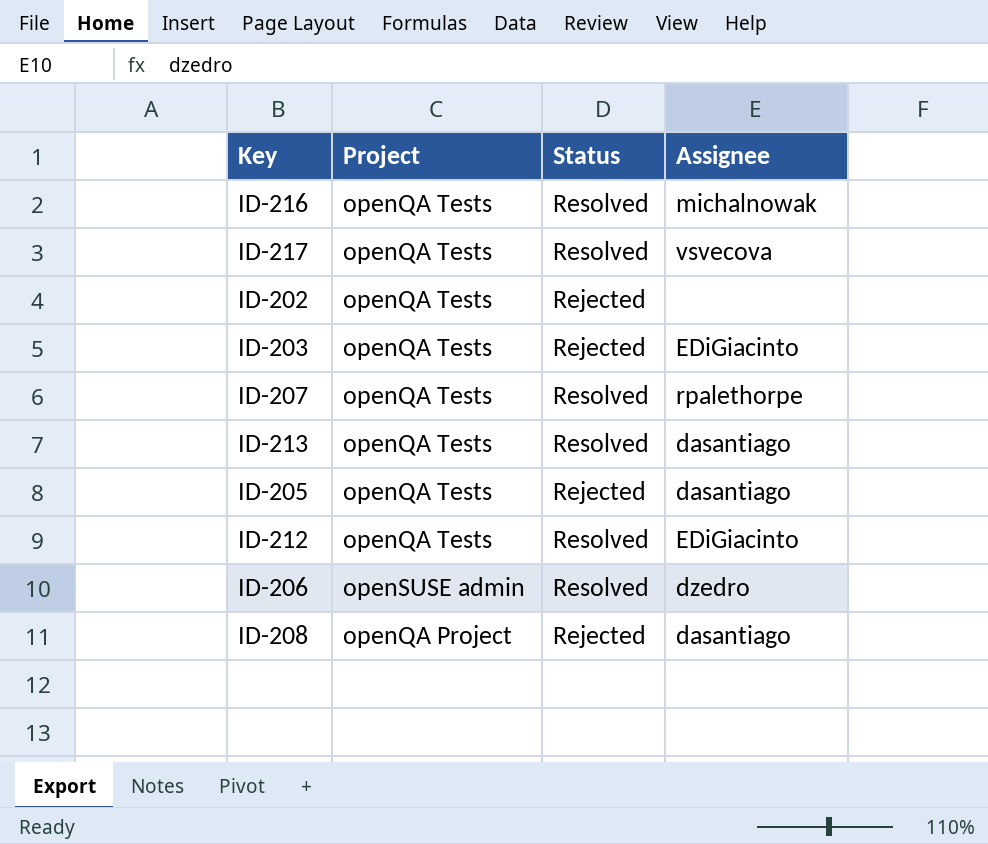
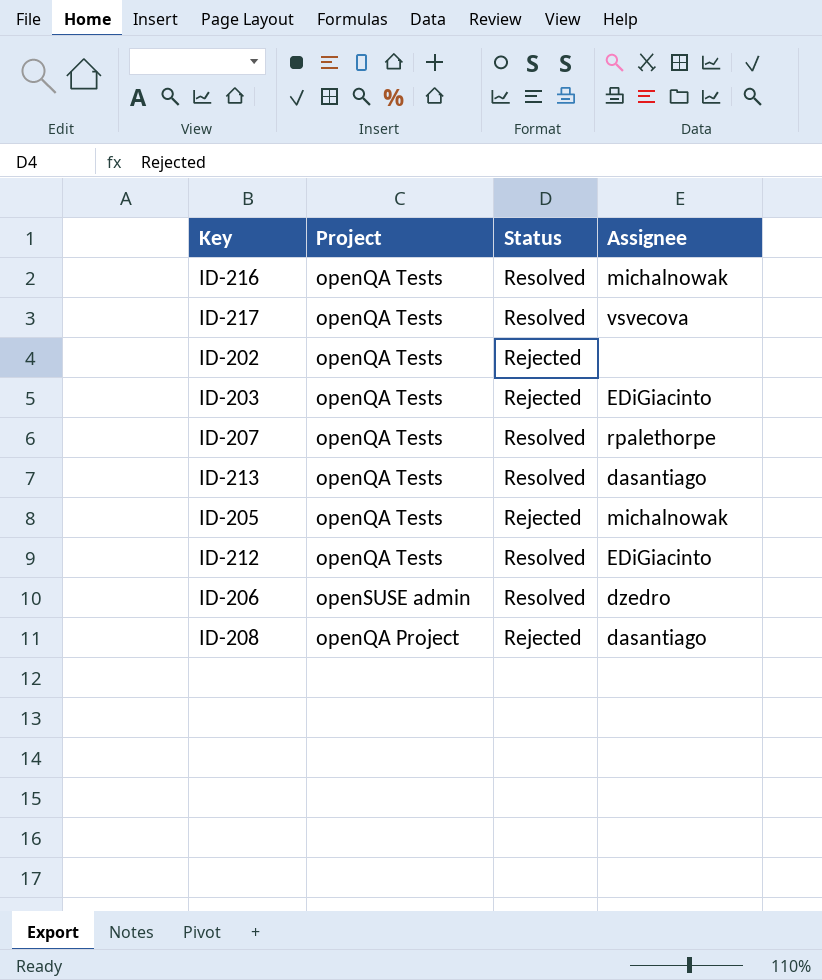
ID-205 | Assignee: dasantiago -> michalnowak

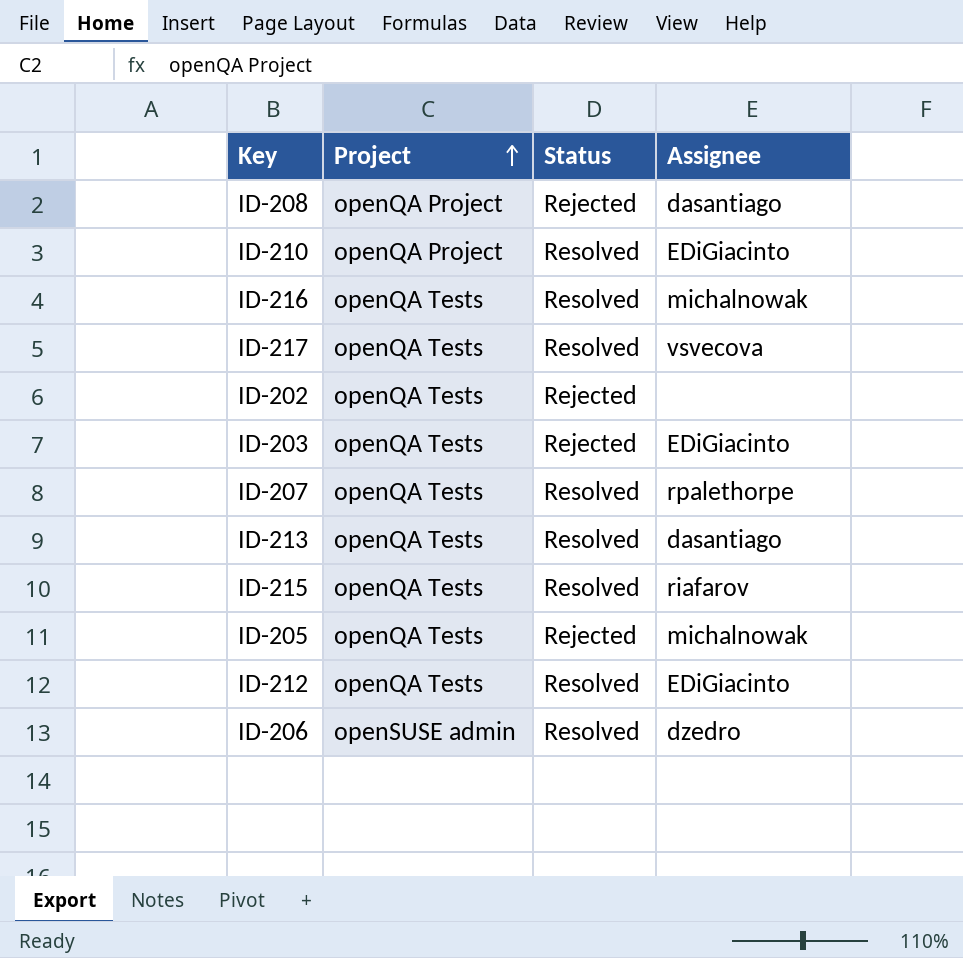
row order: none -> Project ascending
row ID-210: none -> openQA Project | Resolved | EDiGiacinto
row ID-215: none -> openQA Tests | Resolved | riafarov

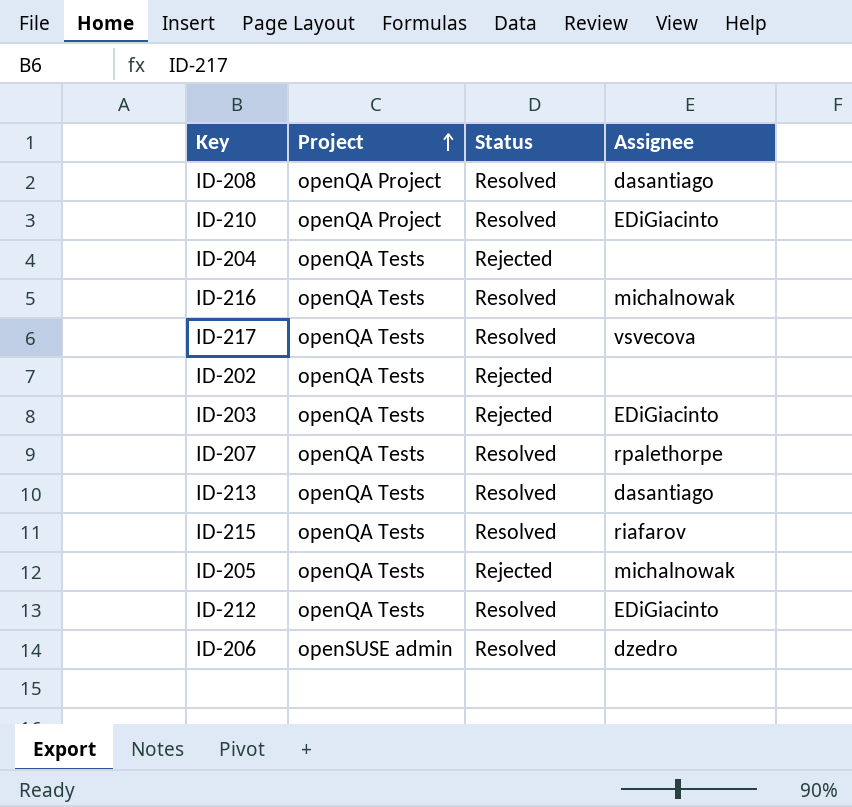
ID-208 | Status: Rejected -> Resolved
row ID-204: none -> openQA Tests | Rejected | none

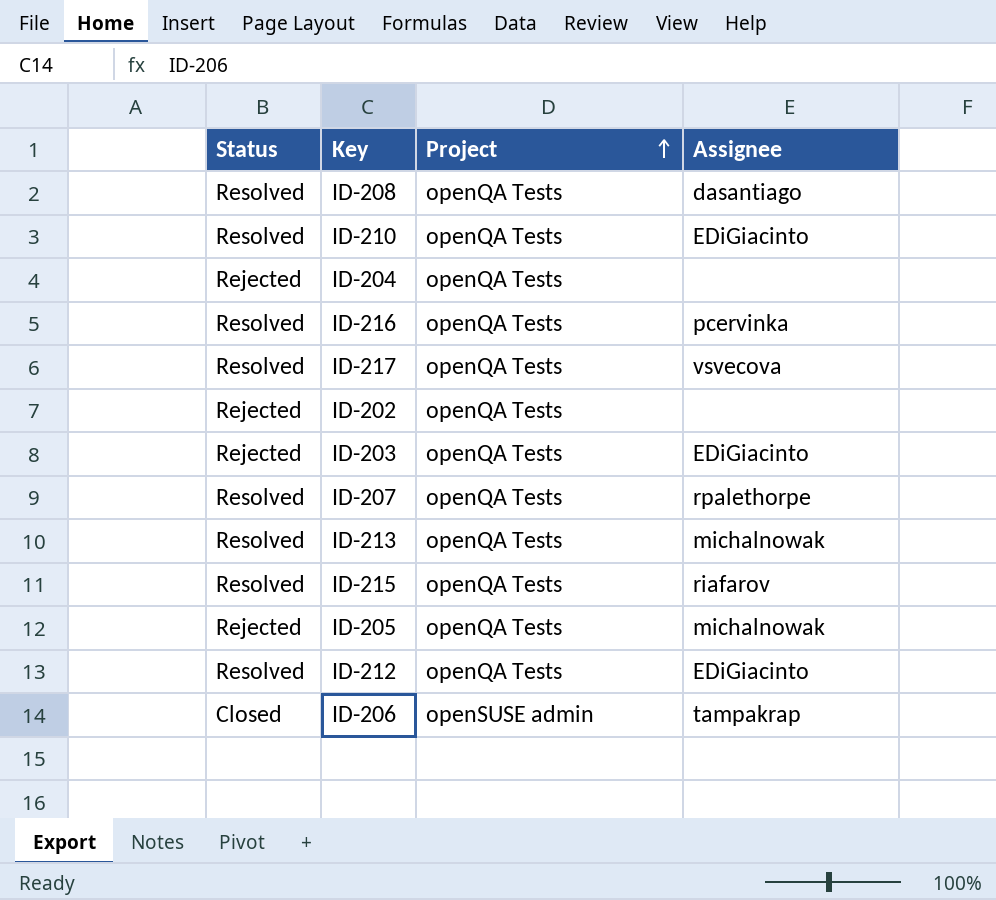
column Status | position: 3 -> 1
ID-208 | Project: openQA Project -> openQA Tests
ID-210 | Project: openQA Project -> openQA Tests
ID-216 | Assignee: michalnowak -> pcervinka
ID-213 | Assignee: dasantiago -> michalnowak
ID-206 | Status: Resolved -> Closed
ID-206 | Assignee: dzedro -> tampakrap

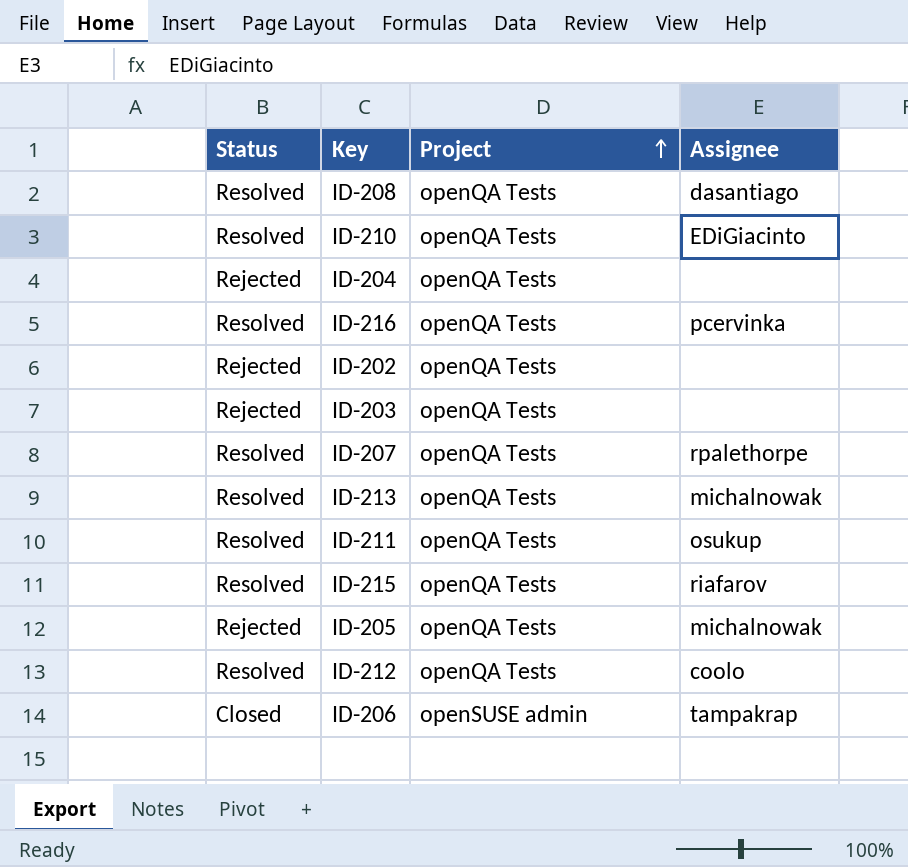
row ID-217: Resolved | openQA Tests | vsvecova -> none
ID-203 | Assignee: EDiGiacinto -> none
row ID-211: none -> Resolved | openQA Tests | osukup
ID-212 | Assignee: EDiGiacinto -> coolo

